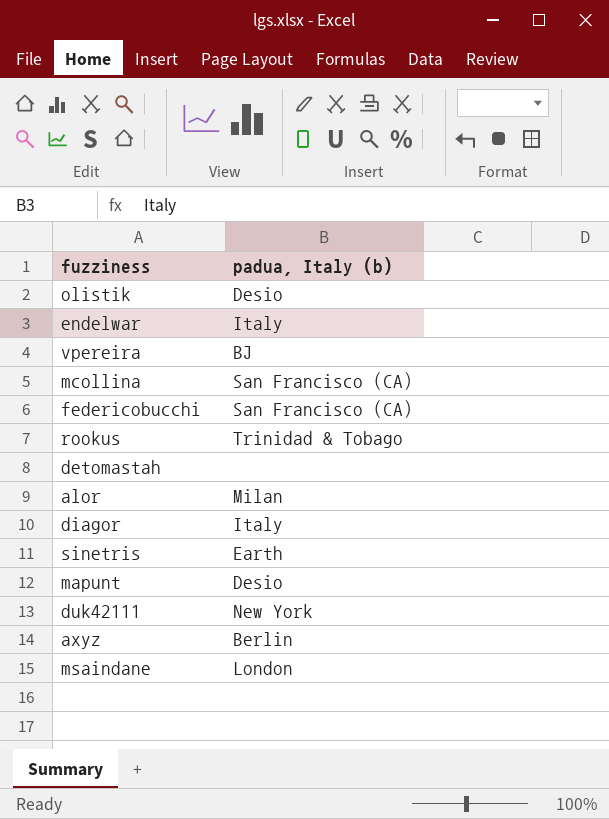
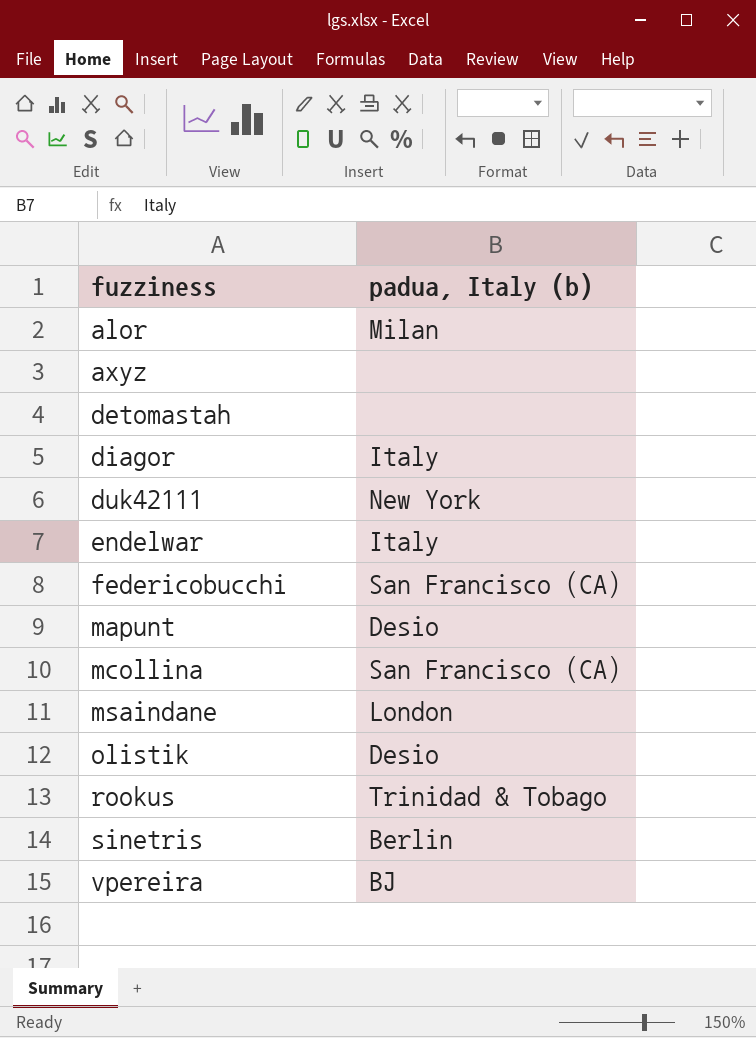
row order: none -> fuzziness ascending
axyz | padua, Italy (b): Berlin -> none
sinetris | padua, Italy (b): Earth -> Berlin

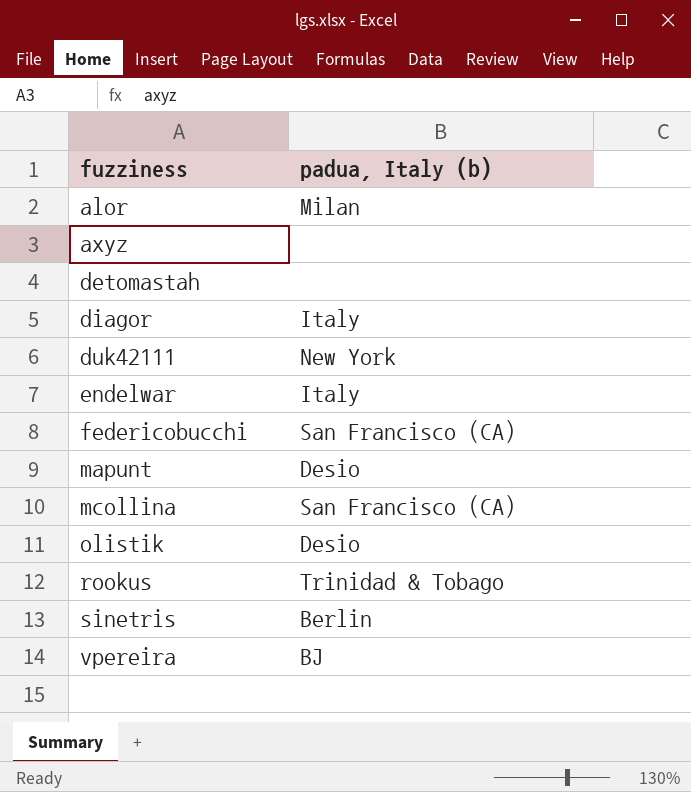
row msaindane: London -> none

